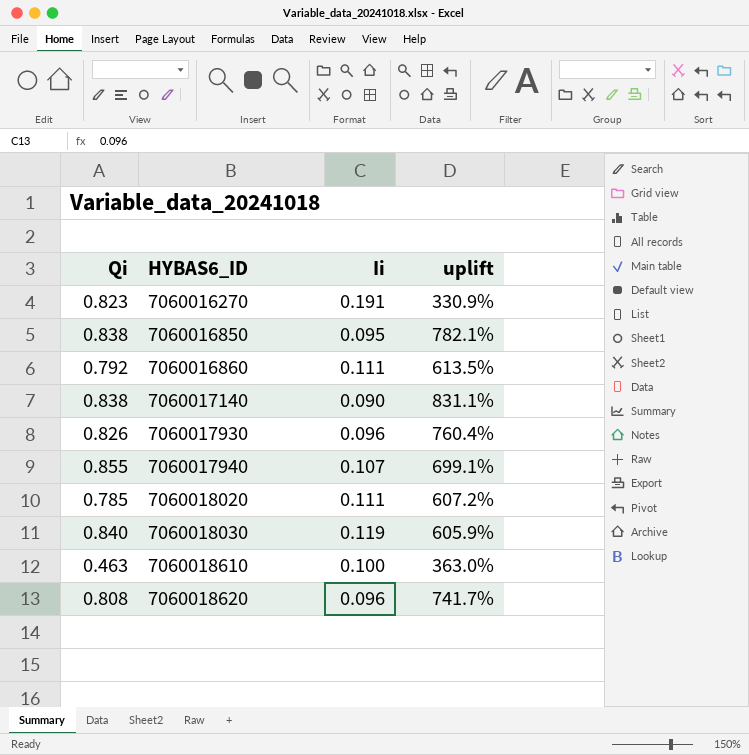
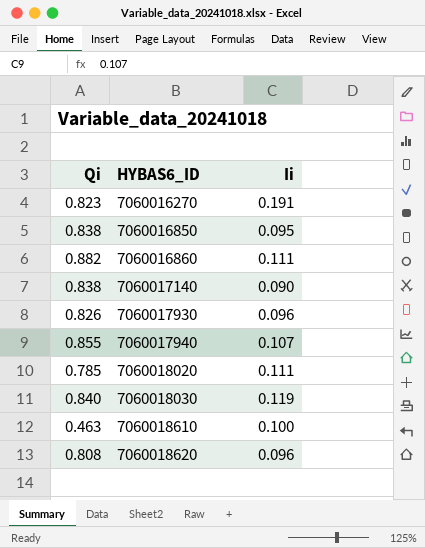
column uplift | formula: ([Qi] - [Ii]) / [Ii] -> none
7060016860 | Qi: 0.792 -> 0.882

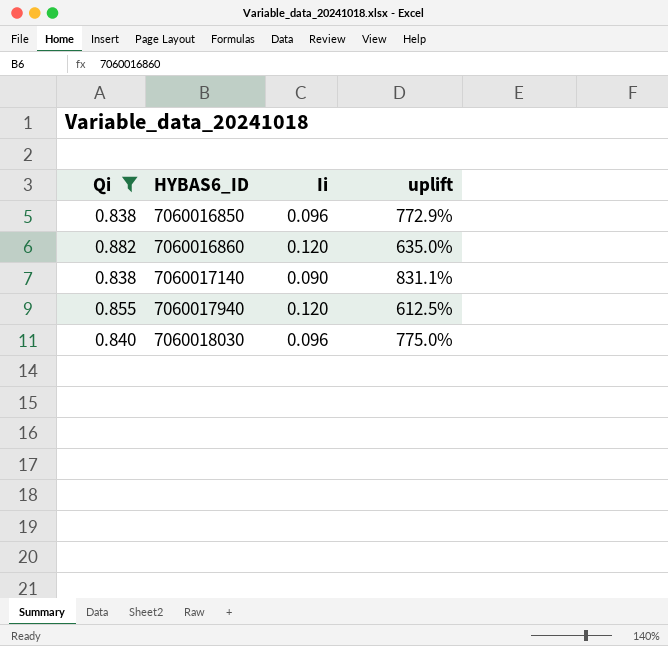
filter: none -> Qi >= 0.838
column uplift | formula: none -> ([Qi] - [Ii]) / [Ii]
7060016850 | Ii: 0.095 -> 0.096
7060016860 | Ii: 0.111 -> 0.120
7060017940 | Ii: 0.107 -> 0.120
7060018030 | Ii: 0.119 -> 0.096

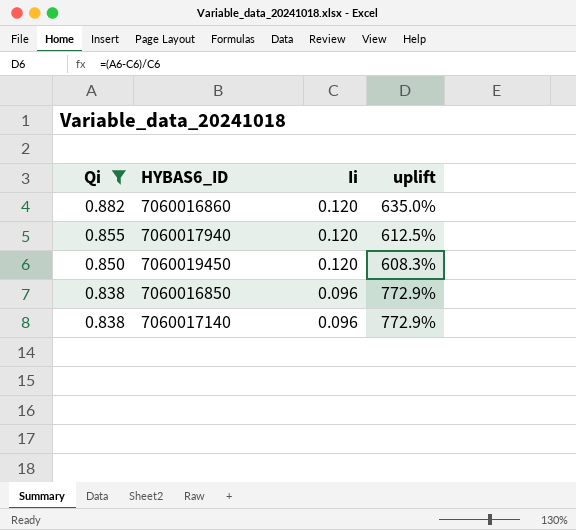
row order: HYBAS6_ID ascending -> Qi descending
row 7060018030: 0.840 | 0.096 | 775.0% -> none
row 7060019450: none -> 0.850 | 0.120 | 608.3%
7060017140 | Ii: 0.090 -> 0.096
7060017140 | uplift: 831.1% -> 772.9%

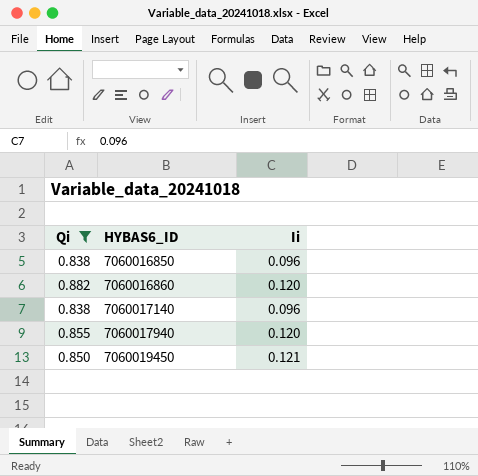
row order: Qi descending -> HYBAS6_ID ascending
column uplift | formula: ([Qi] - [Ii]) / [Ii] -> none
7060019450 | Ii: 0.120 -> 0.121

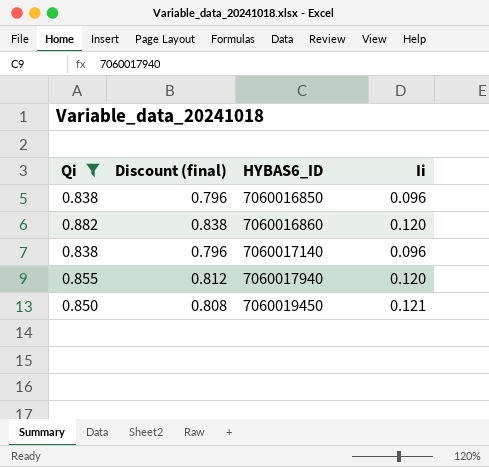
column Discount (final) | formula: none -> [Qi] * 0.95

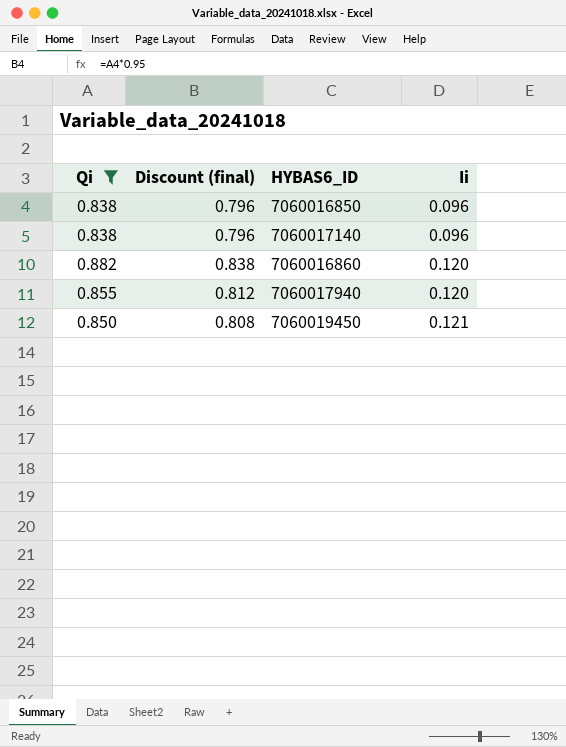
row order: HYBAS6_ID ascending -> Ii ascending

